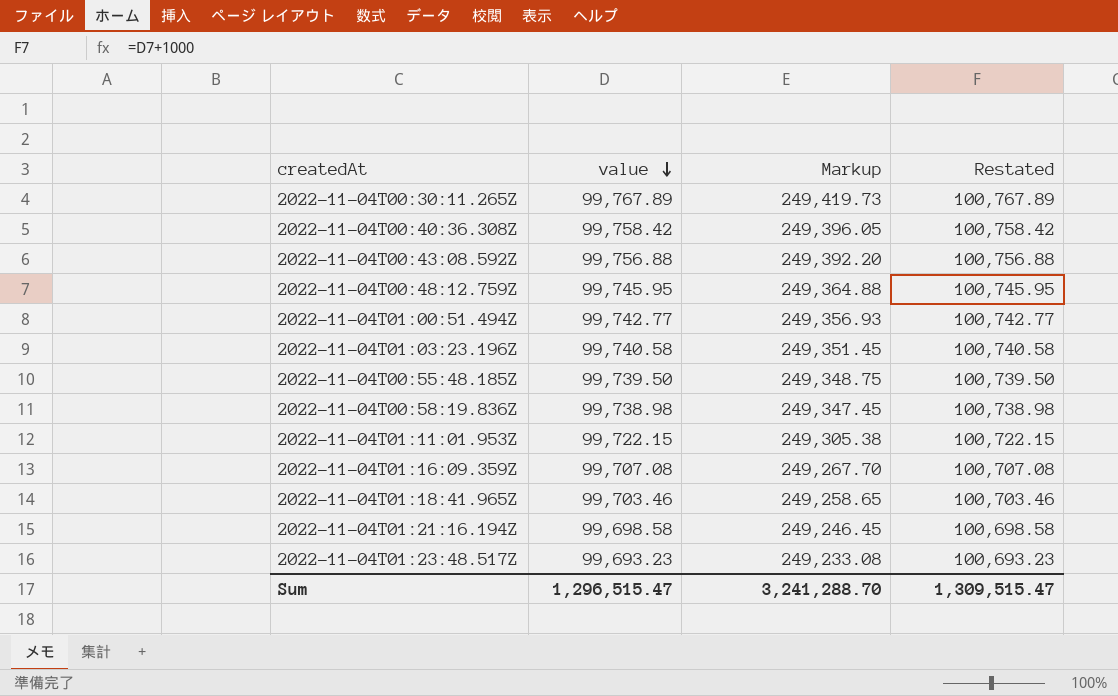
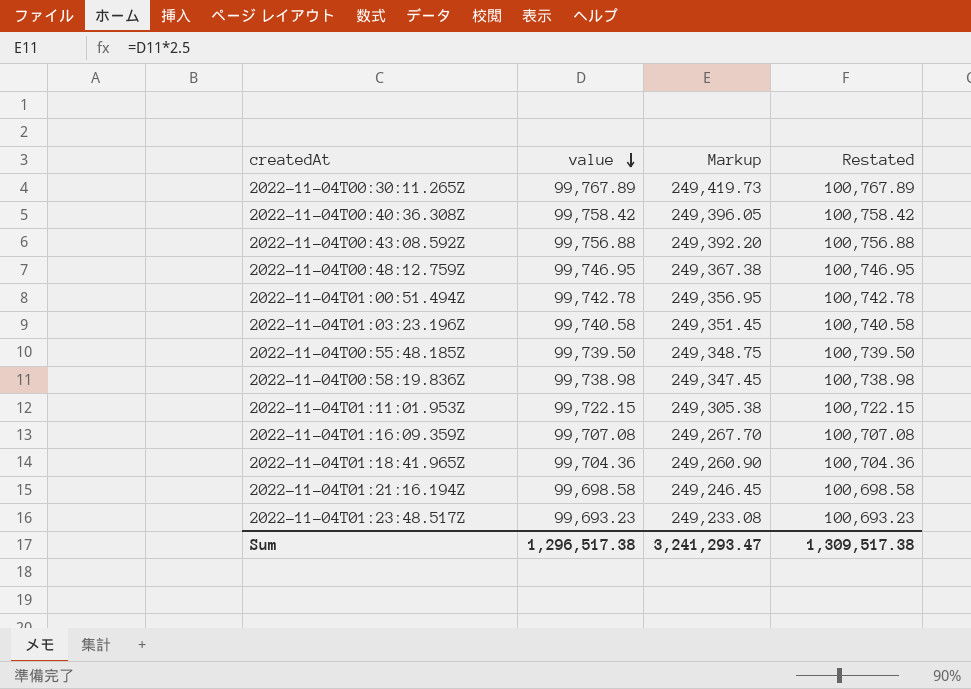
2022-11-04T00:48:12.759Z | value: 99,745.95 -> 99,746.95
2022-11-04T00:48:12.759Z | Markup: 249,364.88 -> 249,367.38
2022-11-04T00:48:12.759Z | Restated: 100,745.95 -> 100,746.95
2022-11-04T01:00:51.494Z | value: 99,742.77 -> 99,742.78
2022-11-04T01:00:51.494Z | Markup: 249,356.93 -> 249,356.95
2022-11-04T01:00:51.494Z | Restated: 100,742.77 -> 100,742.78
2022-11-04T01:18:41.965Z | value: 99,703.46 -> 99,704.36
2022-11-04T01:18:41.965Z | Markup: 249,258.65 -> 249,260.90
2022-11-04T01:18:41.965Z | Restated: 100,703.46 -> 100,704.36
Sum | value: 1,296,515.47 -> 1,296,517.38
Sum | Markup: 3,241,288.70 -> 3,241,293.47
Sum | Restated: 1,309,515.47 -> 1,309,517.38

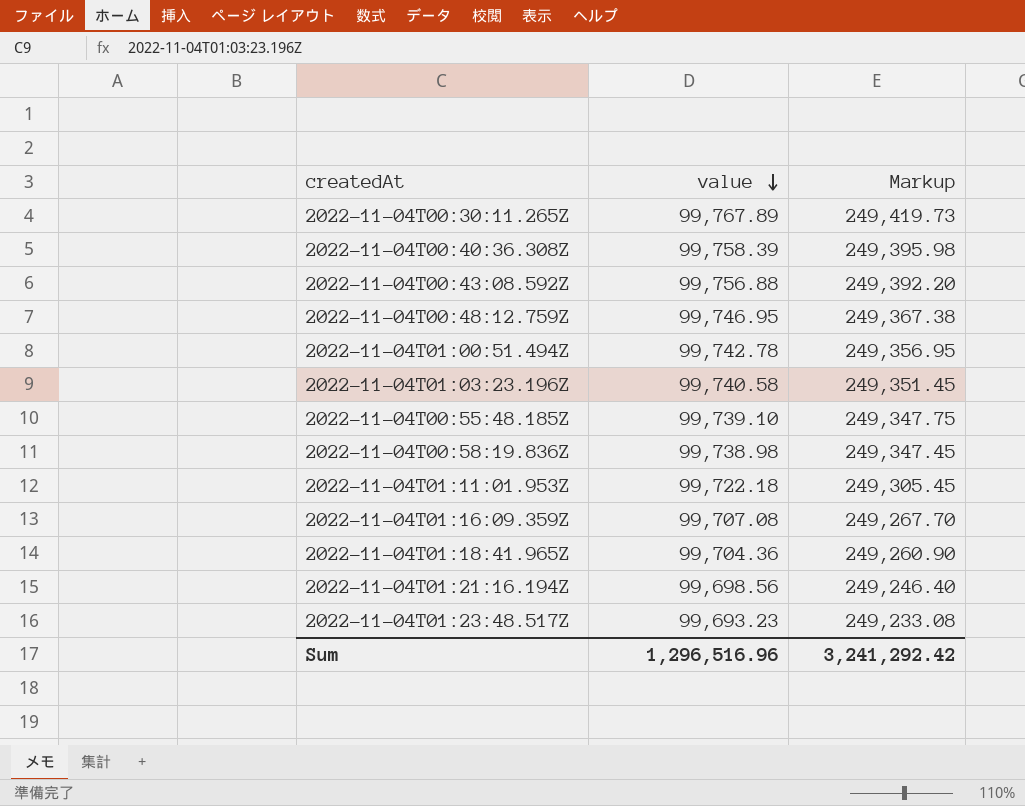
column Restated | formula: [value] + 1000 -> none
2022-11-04T00:40:36.308Z | value: 99,758.42 -> 99,758.39
2022-11-04T00:40:36.308Z | Markup: 249,396.05 -> 249,395.98
2022-11-04T00:55:48.185Z | value: 99,739.50 -> 99,739.10
2022-11-04T00:55:48.185Z | Markup: 249,348.75 -> 249,347.75
2022-11-04T01:11:01.953Z | value: 99,722.15 -> 99,722.18
2022-11-04T01:11:01.953Z | Markup: 249,305.38 -> 249,305.45
2022-11-04T01:21:16.194Z | value: 99,698.58 -> 99,698.56
2022-11-04T01:21:16.194Z | Markup: 249,246.45 -> 249,246.40
Sum | value: 1,296,517.38 -> 1,296,516.96
Sum | Markup: 3,241,293.47 -> 3,241,292.42

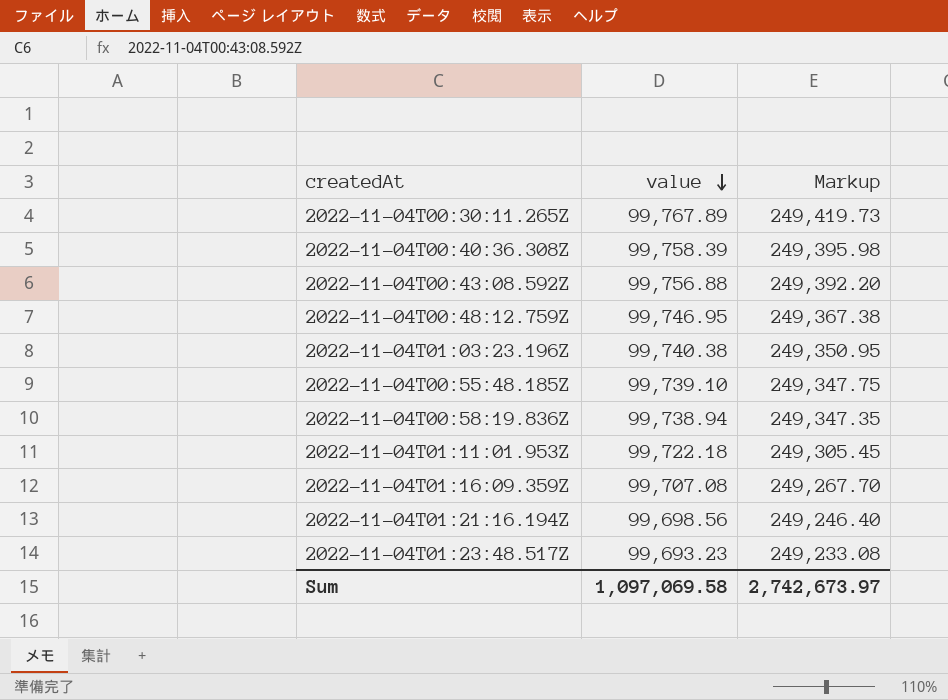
row 2022-11-04T01:00:51.494Z: 99,742.78 | 249,356.95 -> none
row 2022-11-04T01:18:41.965Z: 99,704.36 | 249,260.90 -> none
2022-11-04T01:03:23.196Z | value: 99,740.58 -> 99,740.38
2022-11-04T01:03:23.196Z | Markup: 249,351.45 -> 249,350.95
2022-11-04T00:58:19.836Z | value: 99,738.98 -> 99,738.94
2022-11-04T00:58:19.836Z | Markup: 249,347.45 -> 249,347.35
Sum | value: 1,296,516.96 -> 1,097,069.58
Sum | Markup: 3,241,292.42 -> 2,742,673.97

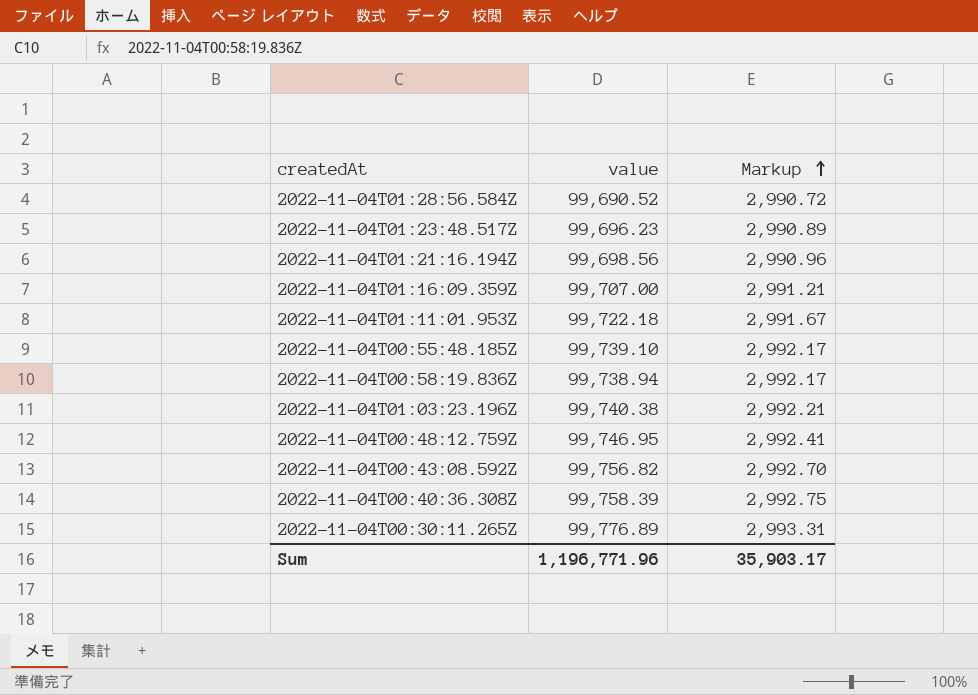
row order: value descending -> Markup ascending
column Markup | formula: [value] * 2.5 -> [value] * 0.03
row 2022-11-04T01:28:56.584Z: none -> 99,690.52 | 2,990.72
2022-11-04T01:23:48.517Z | value: 99,693.23 -> 99,696.23
2022-11-04T01:16:09.359Z | value: 99,707.08 -> 99,707.00
2022-11-04T00:43:08.592Z | value: 99,756.88 -> 99,756.82
2022-11-04T00:30:11.265Z | value: 99,767.89 -> 99,776.89
Sum | value: 1,097,069.58 -> 1,196,771.96
Sum | Markup: 2,742,673.97 -> 35,903.17

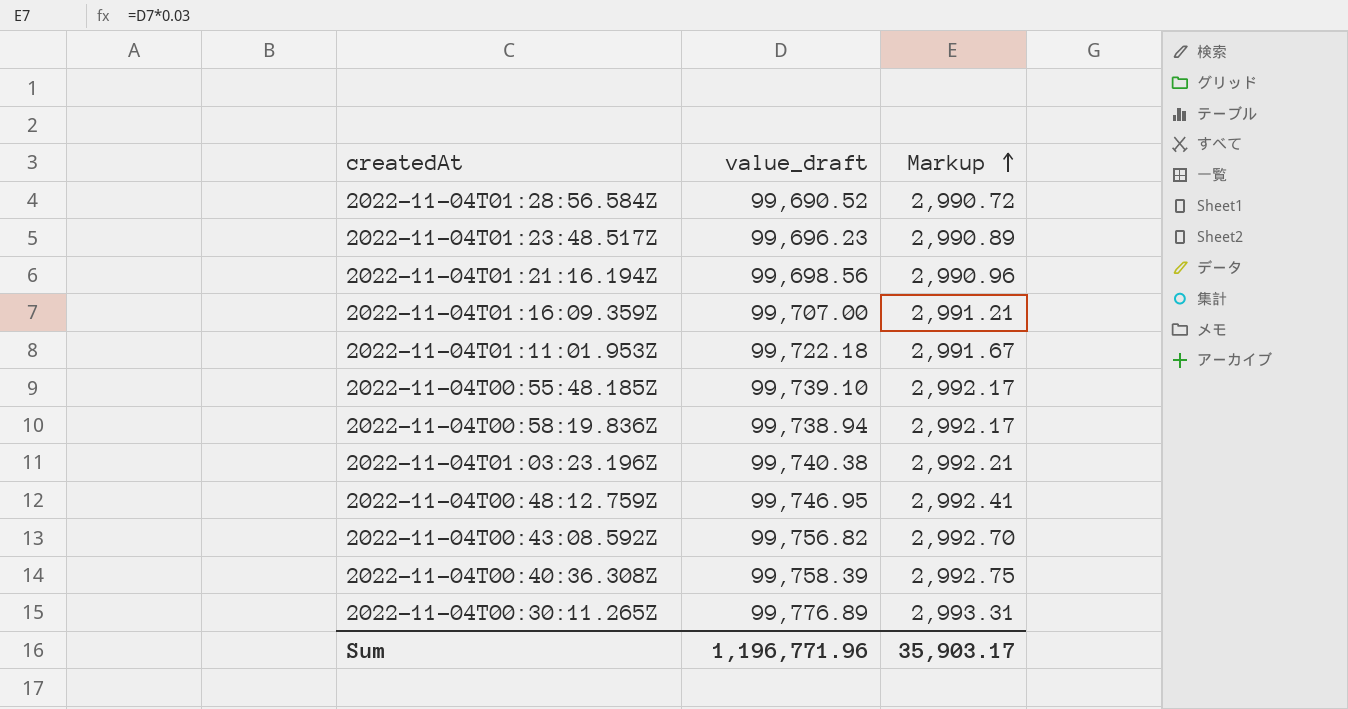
column name: value -> value_draft

